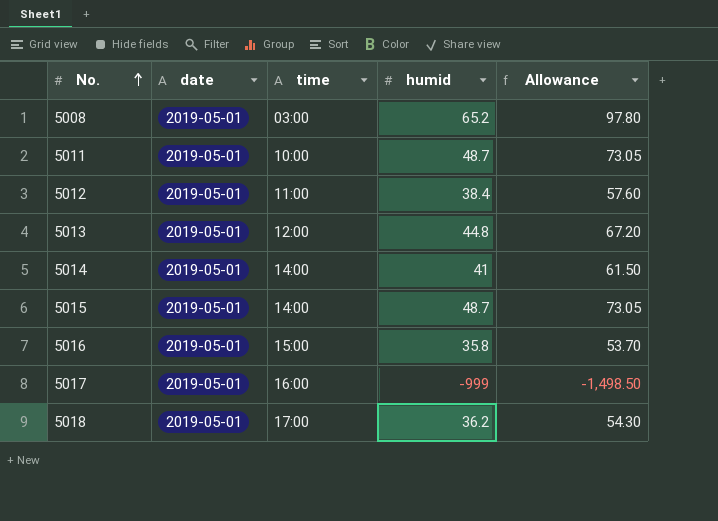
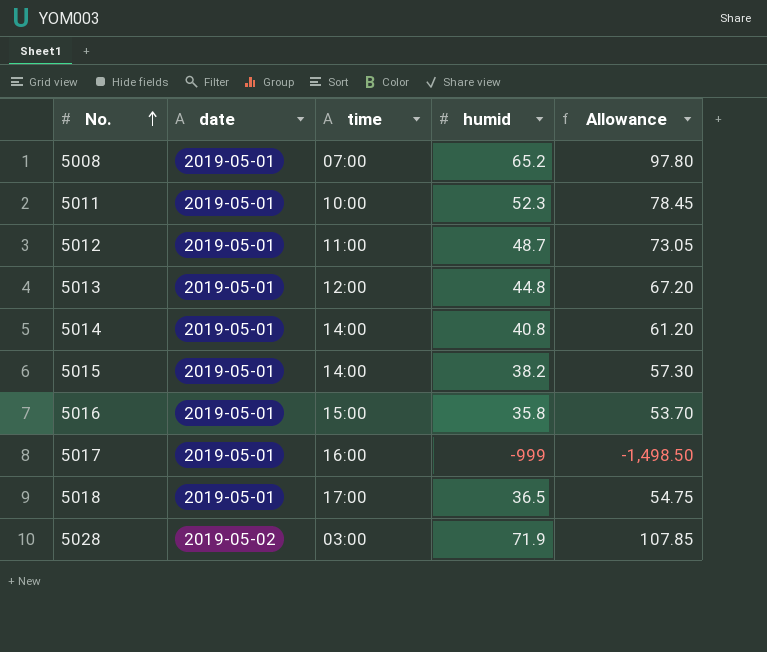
5008 | time: 03:00 -> 07:00
5011 | humid: 48.7 -> 52.3
5011 | Allowance: 73.05 -> 78.45
5012 | humid: 38.4 -> 48.7
5012 | Allowance: 57.60 -> 73.05
5014 | humid: 41 -> 40.8
5014 | Allowance: 61.50 -> 61.20
5015 | humid: 48.7 -> 38.2
5015 | Allowance: 73.05 -> 57.30
5018 | humid: 36.2 -> 36.5
5018 | Allowance: 54.30 -> 54.75
row 5028: none -> 2019-05-02 | 03:00 | 71.9 | 107.85

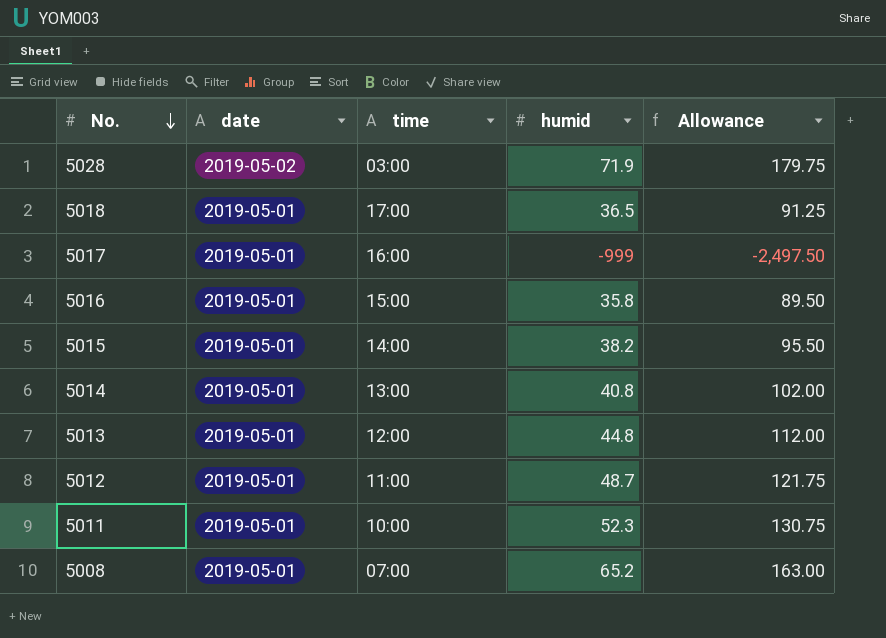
row order: No. ascending -> No. descending
column Allowance | formula: [humid] * 1.5 -> [humid] * 2.5
5014 | time: 14:00 -> 13:00

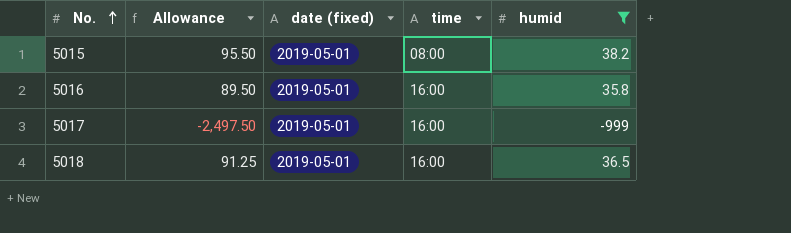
filter: none -> humid <= 38.2
row order: No. descending -> No. ascending
column Allowance | position: 5 -> 2
column name: date -> date (fixed)
5015 | time: 14:00 -> 08:00
5016 | time: 15:00 -> 16:00
5018 | time: 17:00 -> 16:00

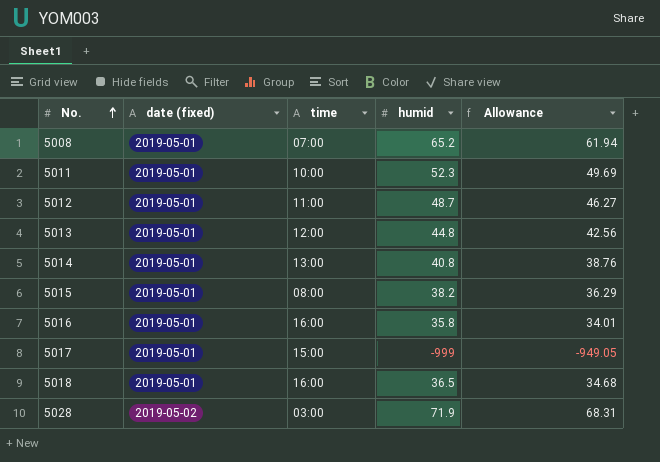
filter: humid <= 38.2 -> none
column Allowance | formula: [humid] * 2.5 -> [humid] * 0.95
column Allowance | position: 2 -> 5
5017 | time: 16:00 -> 15:00

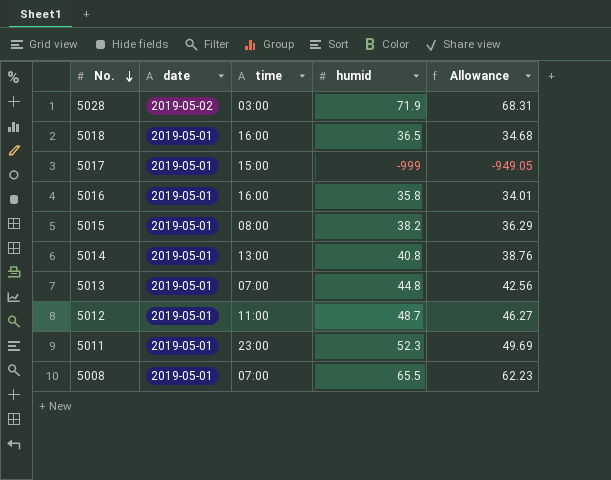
row order: No. ascending -> No. descending
column name: date (fixed) -> date
5013 | time: 12:00 -> 07:00
5011 | time: 10:00 -> 23:00
5008 | humid: 65.2 -> 65.5
5008 | Allowance: 61.94 -> 62.23

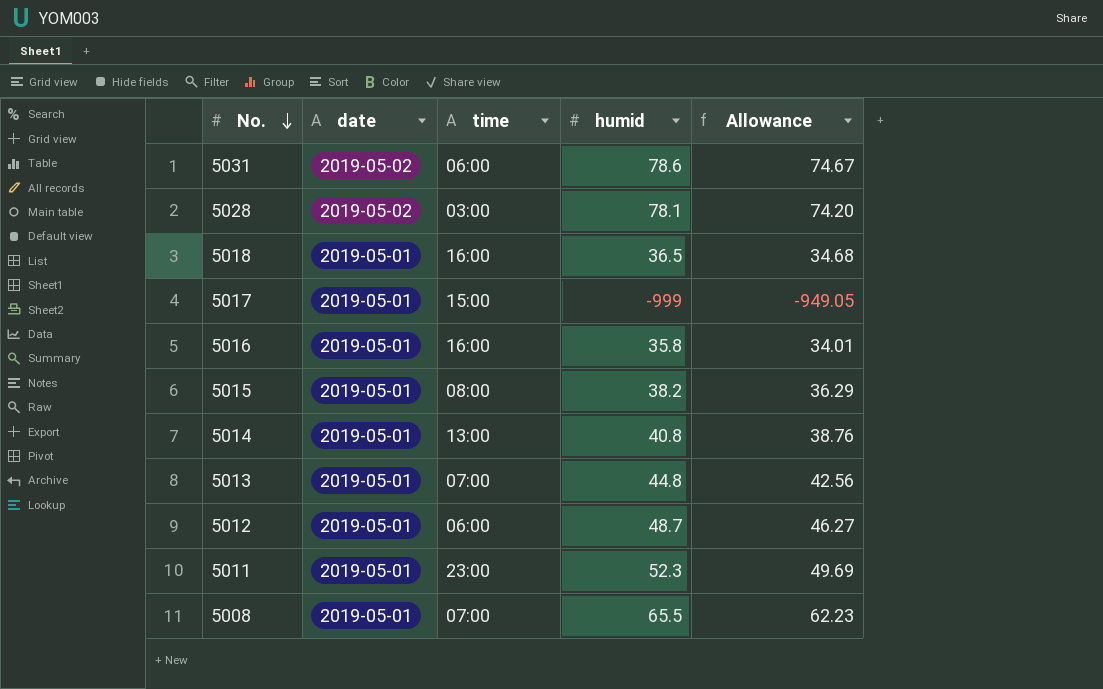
row 5031: none -> 2019-05-02 | 06:00 | 78.6 | 74.67
5028 | humid: 71.9 -> 78.1
5028 | Allowance: 68.31 -> 74.20
5012 | time: 11:00 -> 06:00

